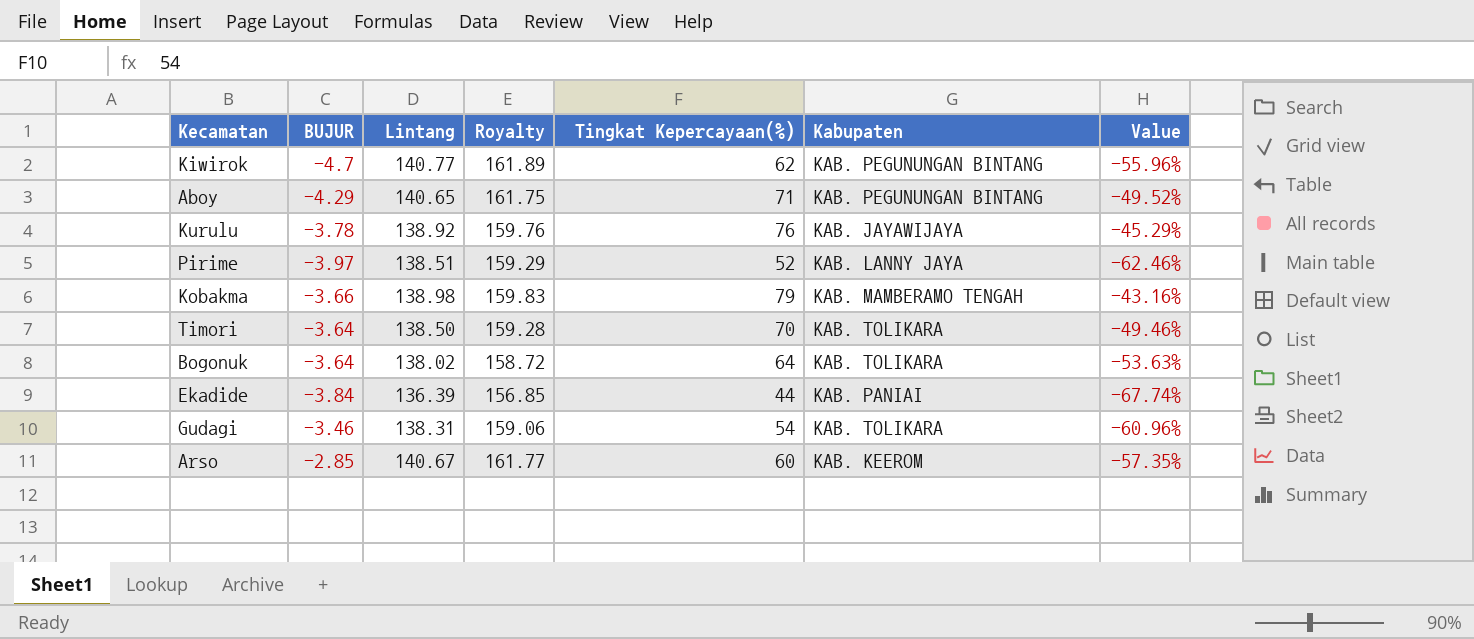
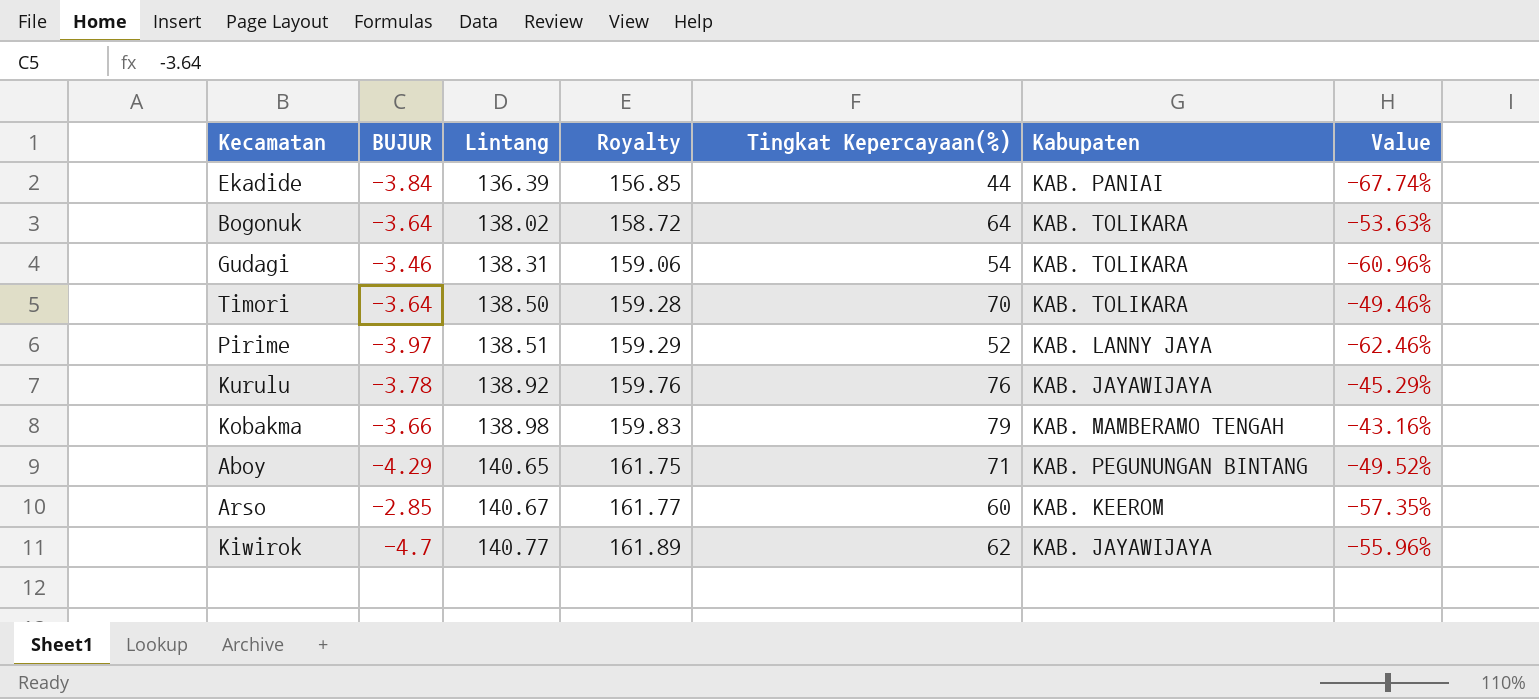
row order: none -> Lintang ascending
Kiwirok | Kabupaten: KAB. PEGUNUNGAN BINTANG -> KAB. JAYAWIJAYA

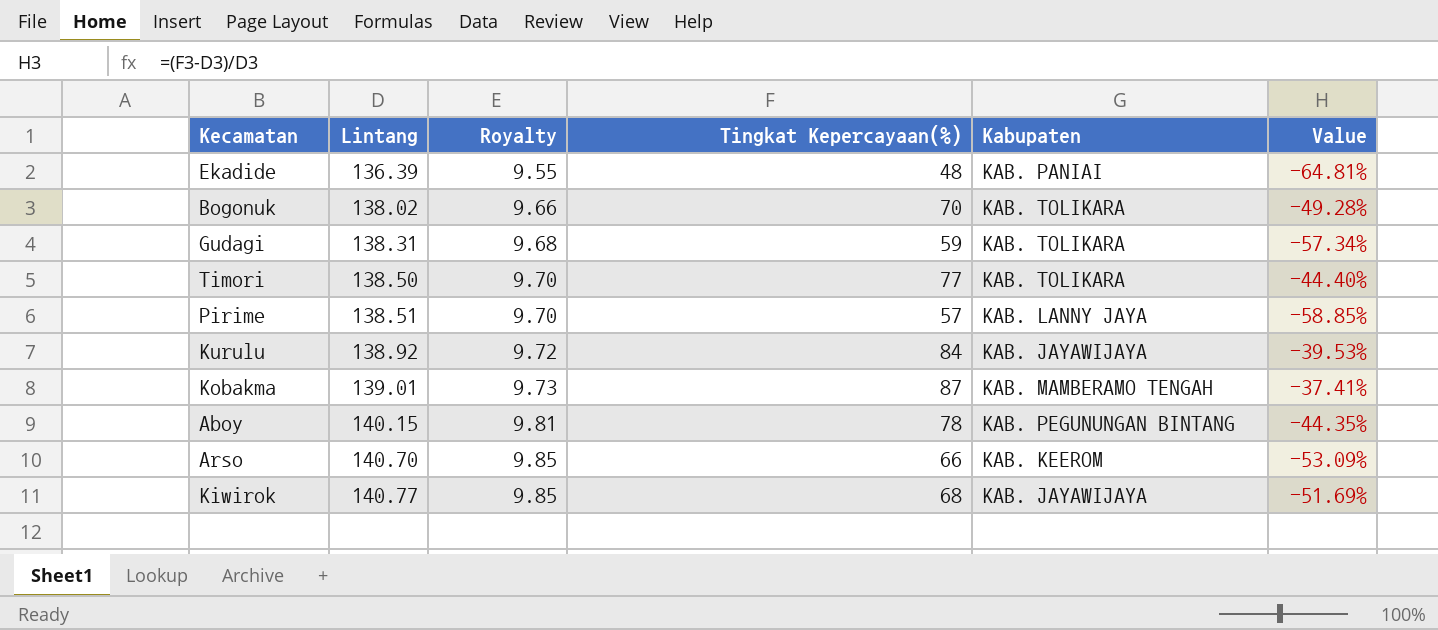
column BUJUR | position: 2 -> none
column Royalty | formula: [Lintang] * 1.15 -> [Lintang] * 0.07
Ekadide | Tingkat Kepercayaan(%): 44 -> 48
Ekadide | Value: -67.74% -> -64.81%
Bogonuk | Tingkat Kepercayaan(%): 64 -> 70
Bogonuk | Value: -53.63% -> -49.28%
Gudagi | Tingkat Kepercayaan(%): 54 -> 59
Gudagi | Value: -60.96% -> -57.34%
Timori | Tingkat Kepercayaan(%): 70 -> 77
Timori | Value: -49.46% -> -44.40%
Pirime | Tingkat Kepercayaan(%): 52 -> 57
Pirime | Value: -62.46% -> -58.85%
Kurulu | Tingkat Kepercayaan(%): 76 -> 84
Kurulu | Value: -45.29% -> -39.53%
Kobakma | Lintang: 138.98 -> 139.01
Kobakma | Tingkat Kepercayaan(%): 79 -> 87
Kobakma | Value: -43.16% -> -37.41%
Aboy | Lintang: 140.65 -> 140.15
Aboy | Tingkat Kepercayaan(%): 71 -> 78
Aboy | Value: -49.52% -> -44.35%
Arso | Lintang: 140.67 -> 140.70
Arso | Tingkat Kepercayaan(%): 60 -> 66
Arso | Value: -57.35% -> -53.09%
Kiwirok | Tingkat Kepercayaan(%): 62 -> 68
Kiwirok | Value: -55.96% -> -51.69%

